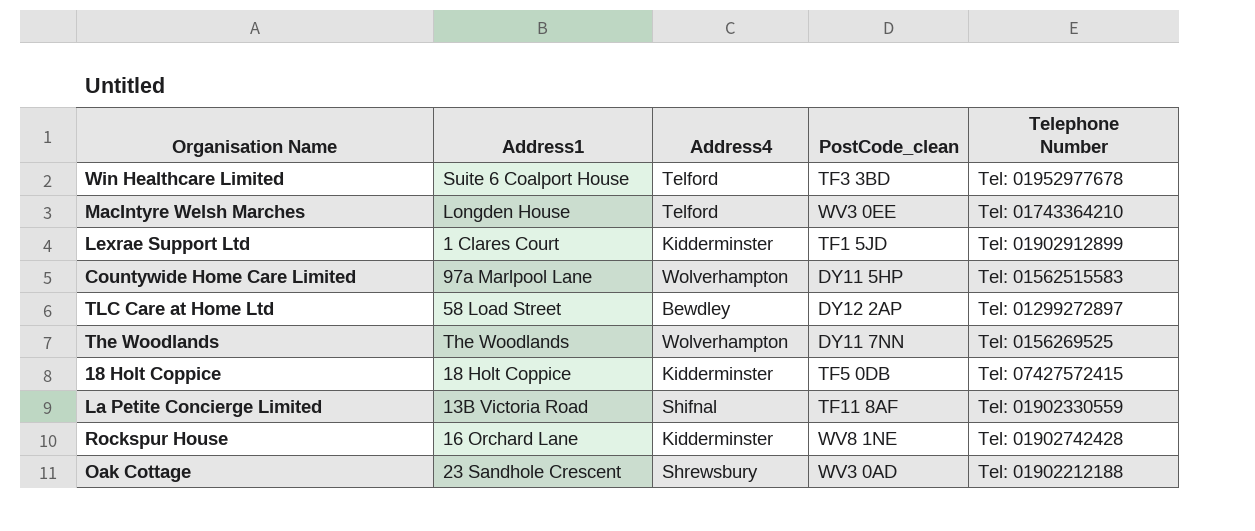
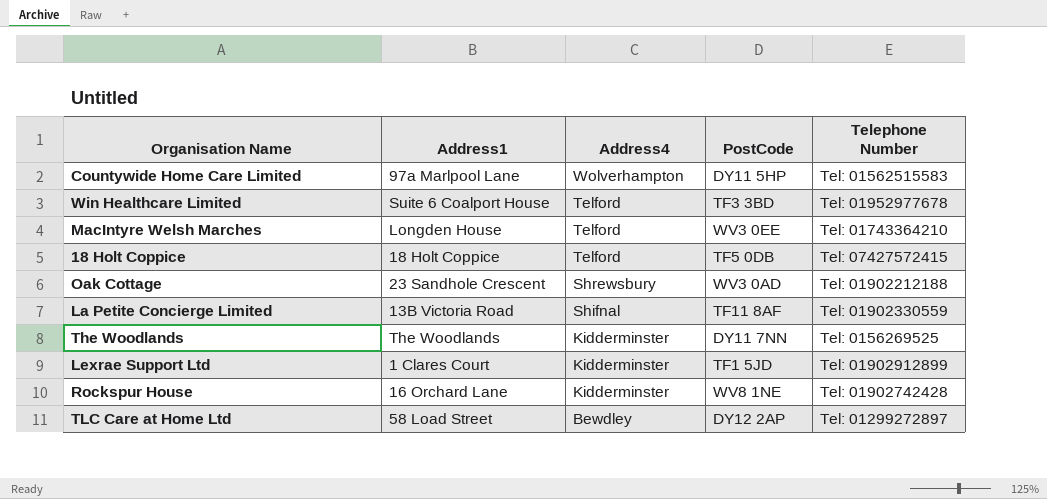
row order: none -> Address4 descending
column name: PostCode_clean -> PostCode
18 Holt Coppice | Address4: Kidderminster -> Telford
The Woodlands | Address4: Wolverhampton -> Kidderminster

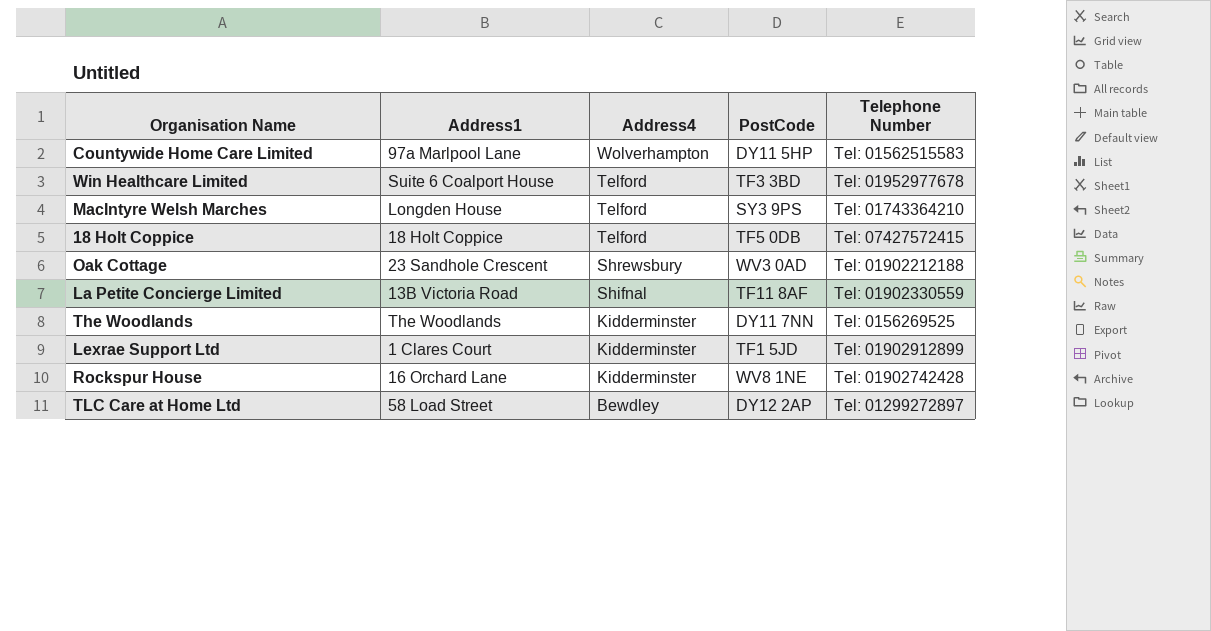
MacIntyre Welsh Marches | PostCode: WV3 0EE -> SY3 9PS

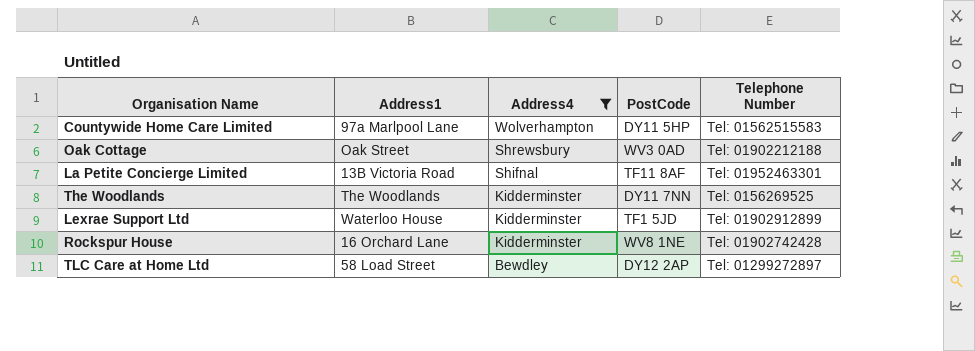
filter: none -> Address4 != Telford
Oak Cottage | Address1: 23 Sandhole Crescent -> Oak Street
La Petite Concierge Limited | Telephone Number: Tel: 01902330559 -> Tel: 01952463301
Lexrae Support Ltd | Address1: 1 Clares Court -> Waterloo House

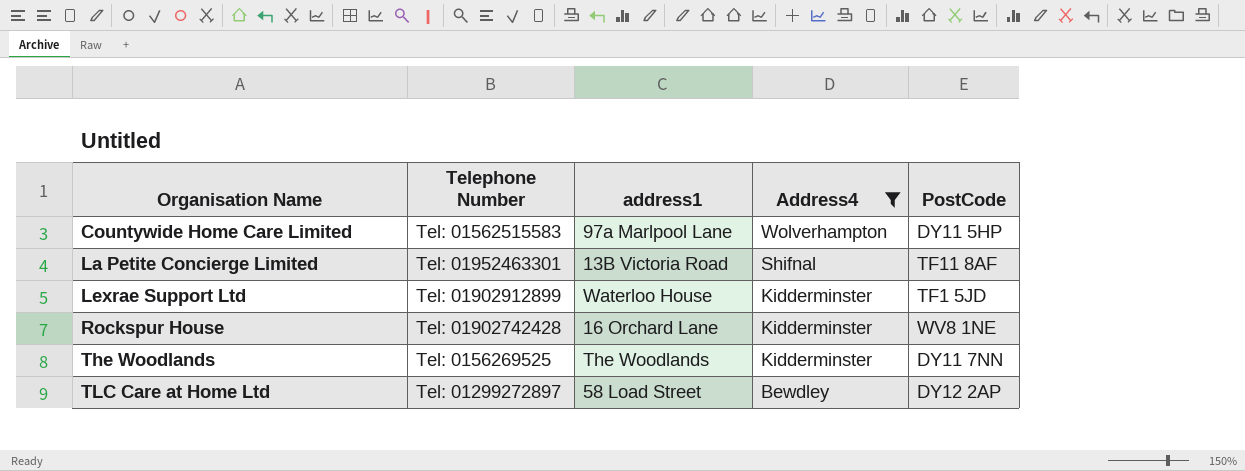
row order: Address4 descending -> Organisation Name ascending
column Telephone Number | position: 5 -> 2
column name: Address1 -> address1
row Oak Cottage: Oak Street | Shrewsbury | WV3 0AD | Tel: 01902212188 -> none

